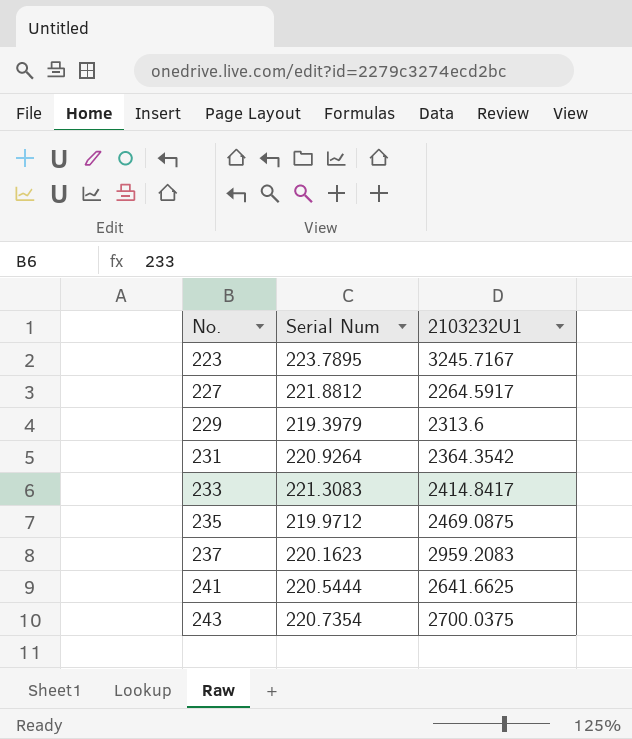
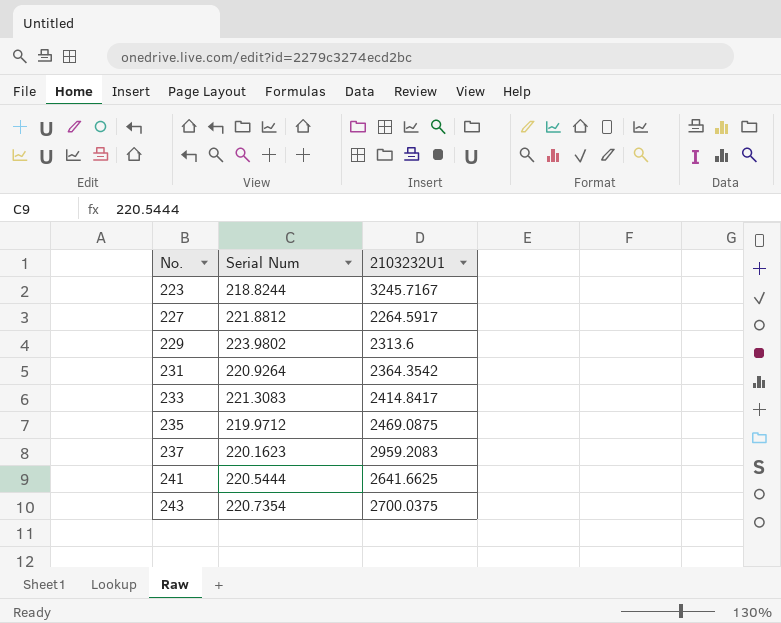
223 | Serial Num: 223.7895 -> 218.8244
229 | Serial Num: 219.3979 -> 223.9802

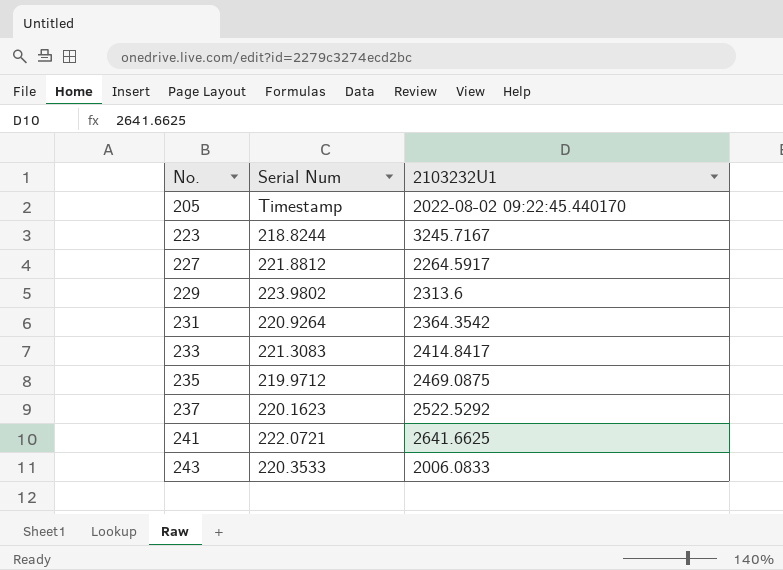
row 205: none -> Timestamp | 2022-08-02 09:22:45.440170
237 | 2103232U1: 2959.2083 -> 2522.5292
241 | Serial Num: 220.5444 -> 222.0721
243 | Serial Num: 220.7354 -> 220.3533
243 | 2103232U1: 2700.0375 -> 2006.0833

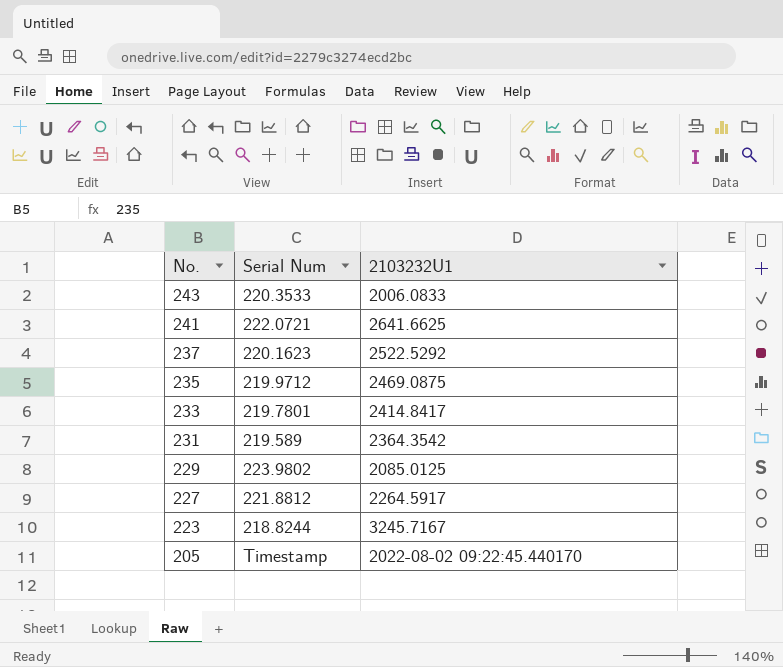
row order: No. ascending -> No. descending
233 | Serial Num: 221.3083 -> 219.7801
231 | Serial Num: 220.9264 -> 219.589
229 | 2103232U1: 2313.6 -> 2085.0125

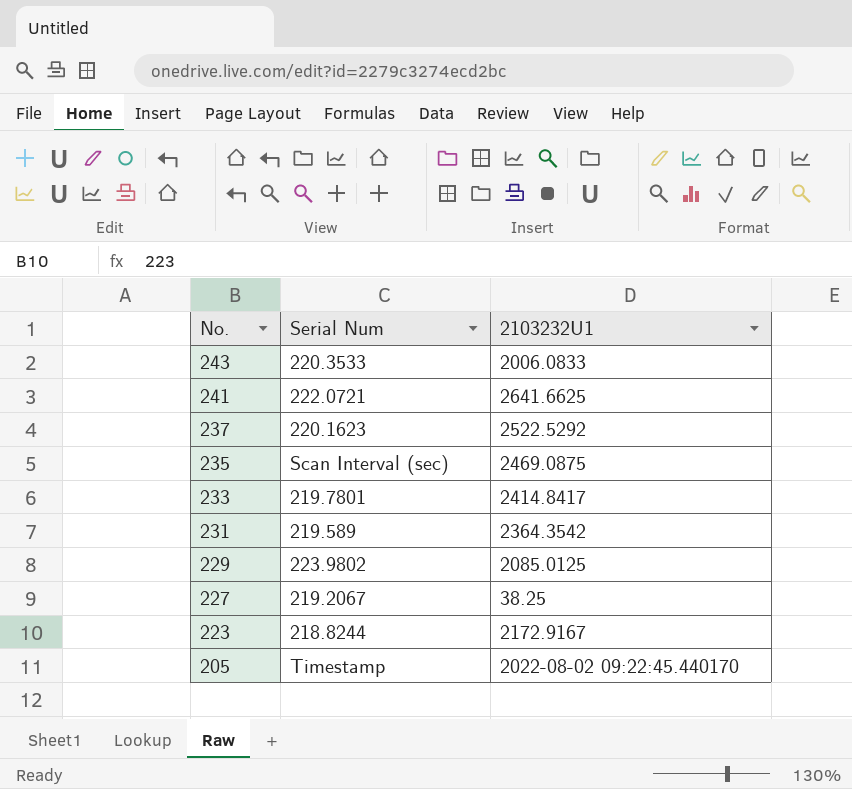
235 | Serial Num: 219.9712 -> Scan Interval (sec)
227 | Serial Num: 221.8812 -> 219.2067
227 | 2103232U1: 2264.5917 -> 38.25
223 | 2103232U1: 3245.7167 -> 2172.9167

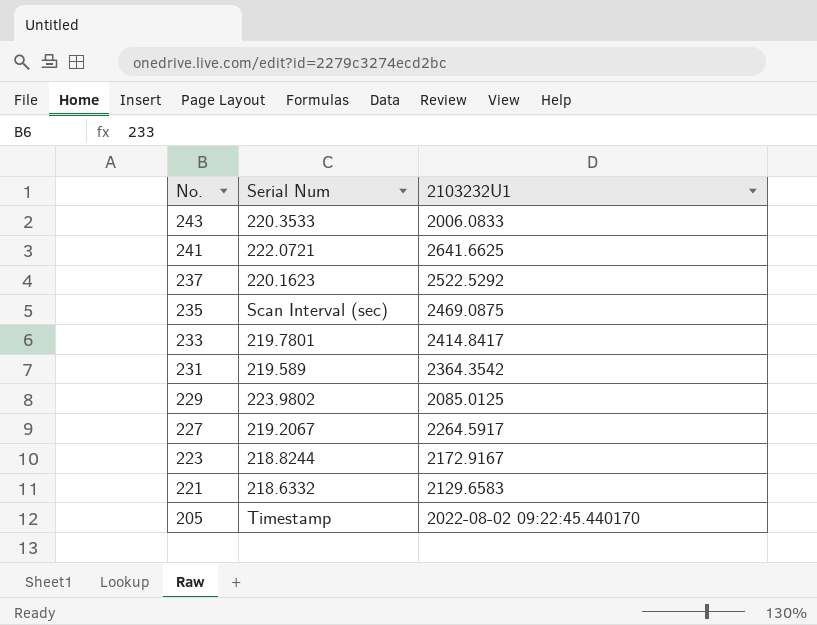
227 | 2103232U1: 38.25 -> 2264.5917
row 221: none -> 218.6332 | 2129.6583

